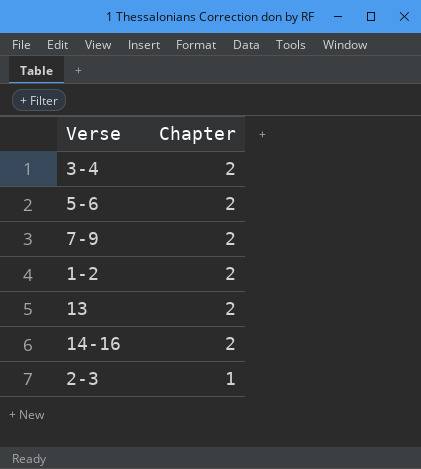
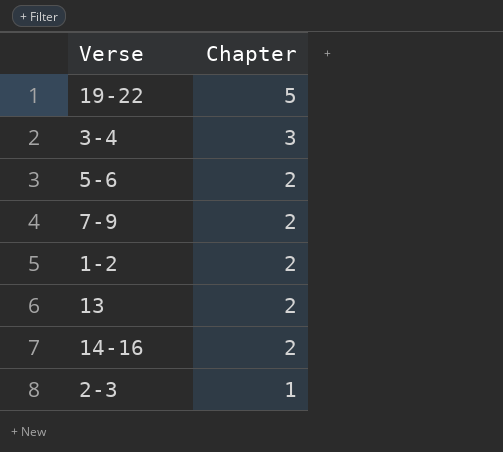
row 19-22: none -> 5
3-4 | Chapter: 2 -> 3

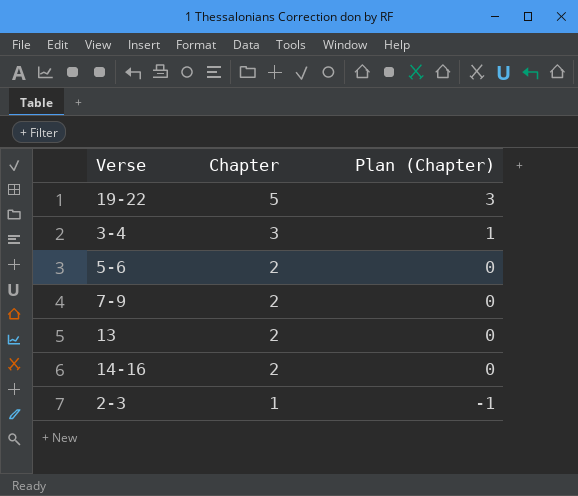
column Plan (Chapter) | formula: none -> [Chapter] - 2
row 1-2: 2 -> none

